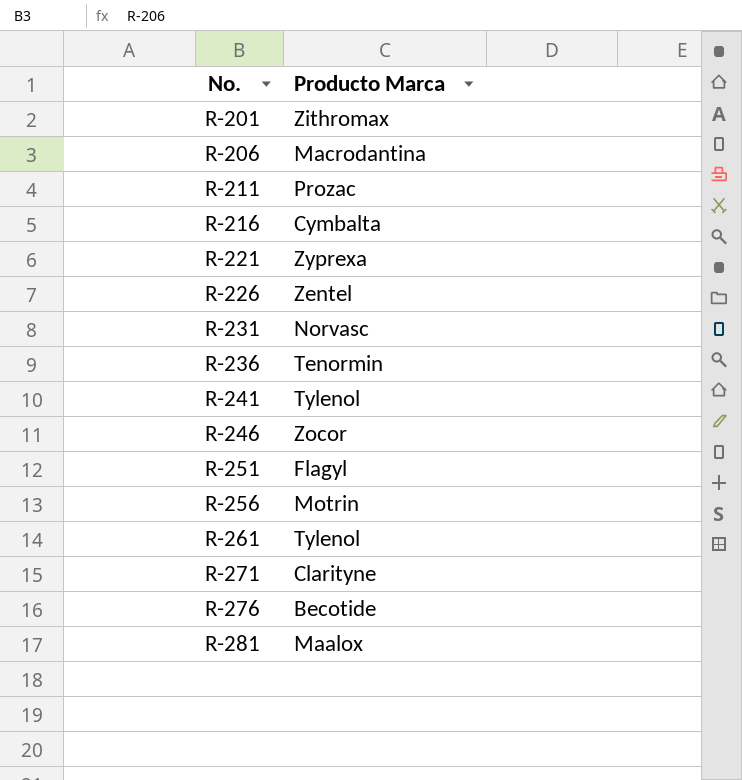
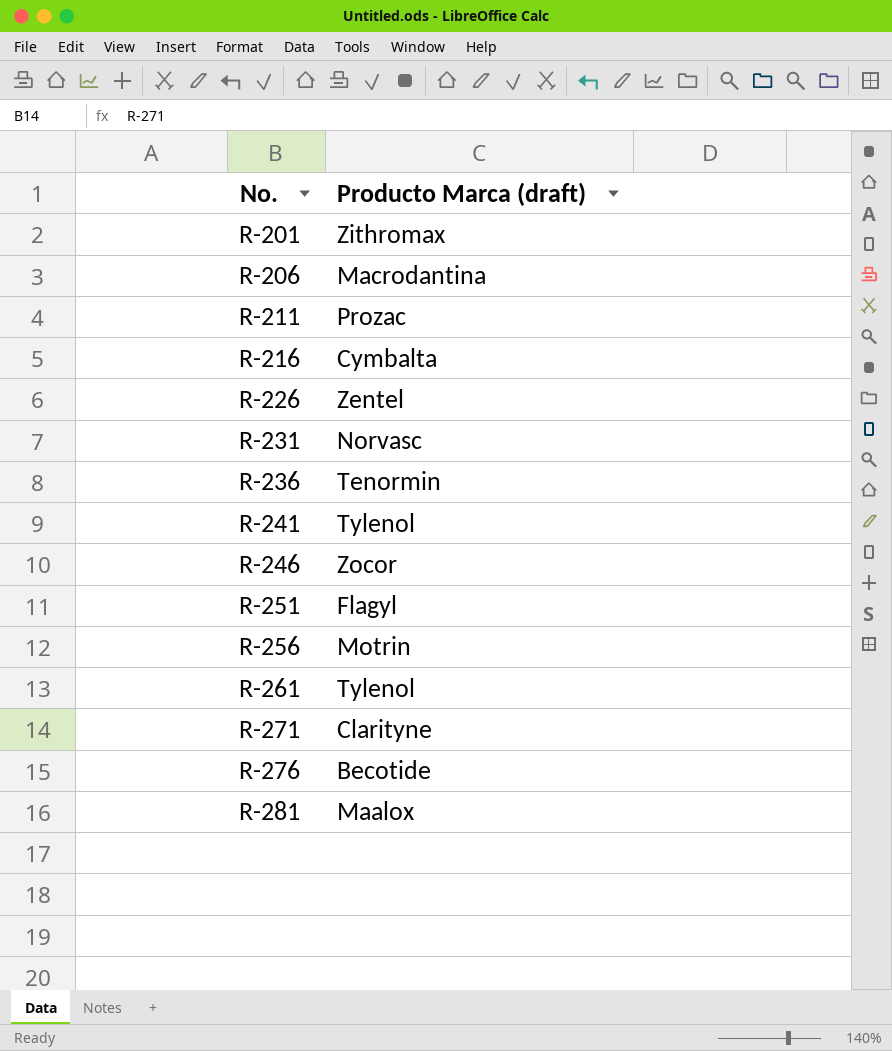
column name: Producto Marca -> Producto Marca (draft)
row R-221: Zyprexa -> none

